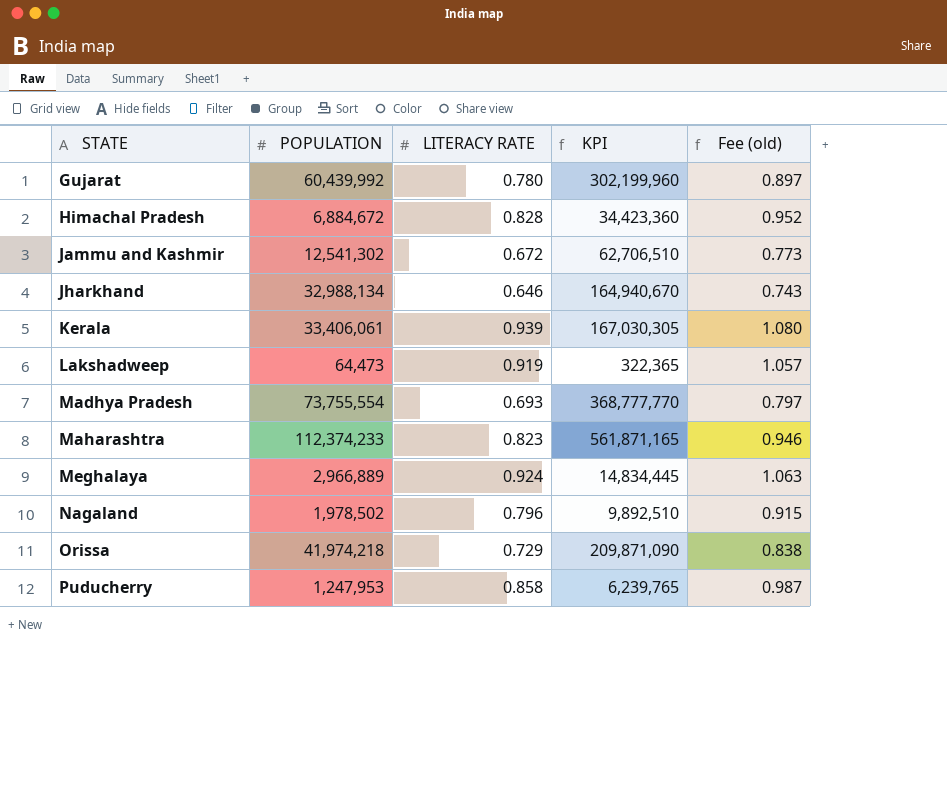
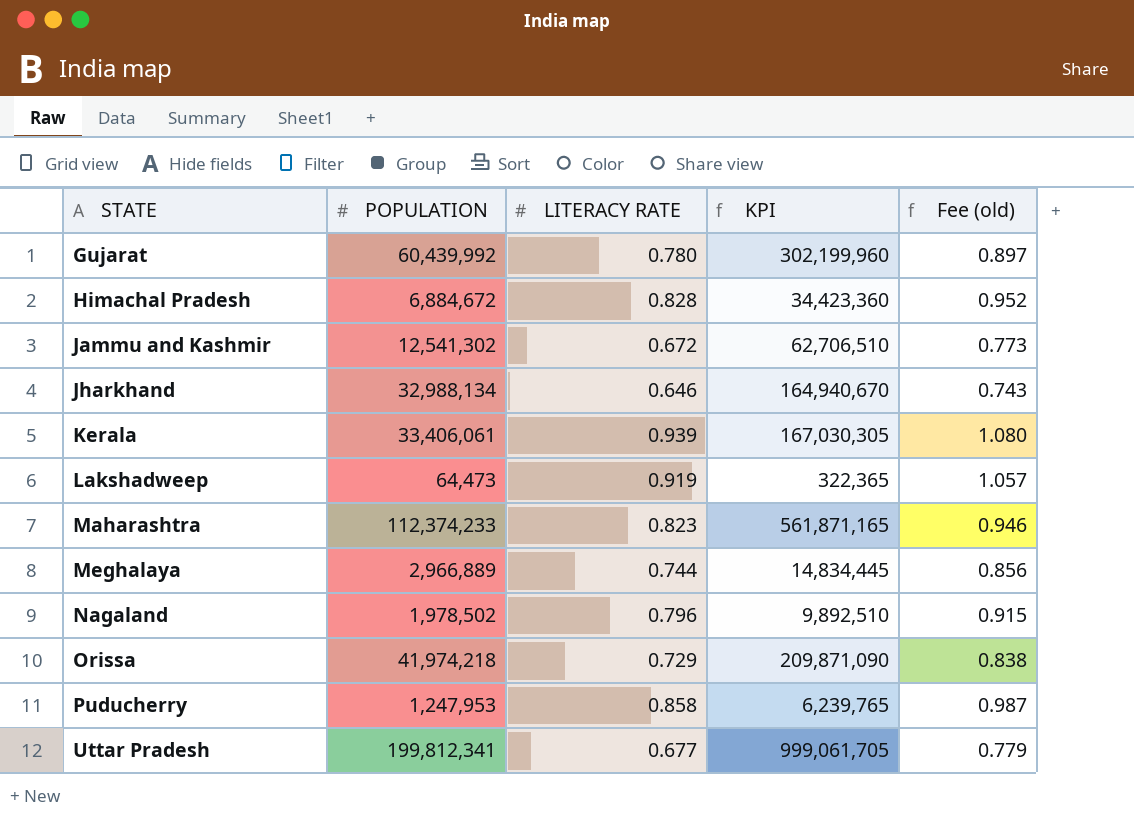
row Madhya Pradesh: 73,755,554 | 0.693 | 368,777,770 | 0.797 -> none
Meghalaya | LITERACY RATE: 0.924 -> 0.744
Meghalaya | Fee (old): 1.063 -> 0.856
row Uttar Pradesh: none -> 199,812,341 | 0.677 | 999,061,705 | 0.779

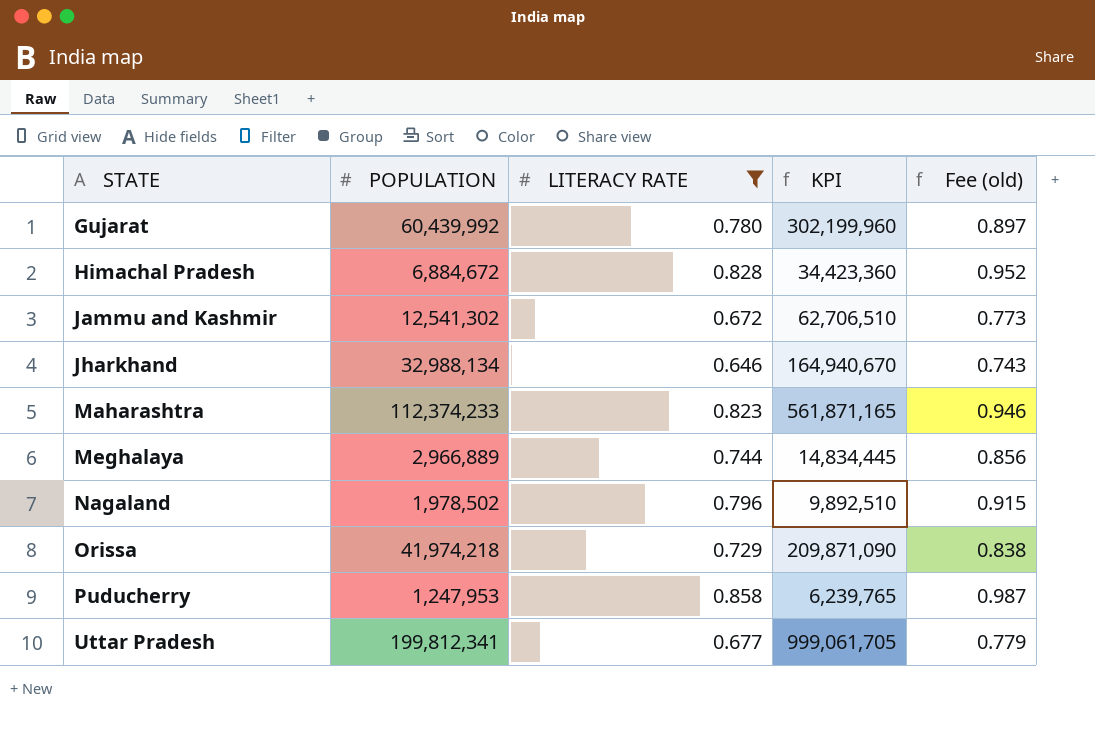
filter: none -> LITERACY RATE <= 0.858

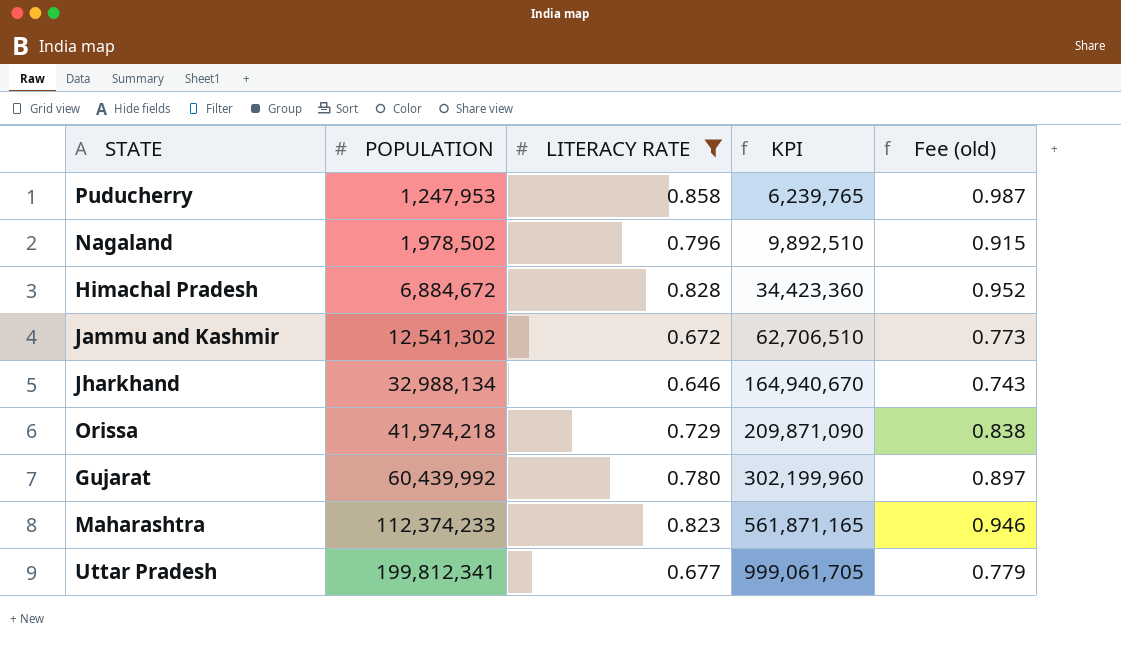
row order: STATE ascending -> POPULATION ascending
row Meghalaya: 2,966,889 | 0.744 | 14,834,445 | 0.856 -> none

